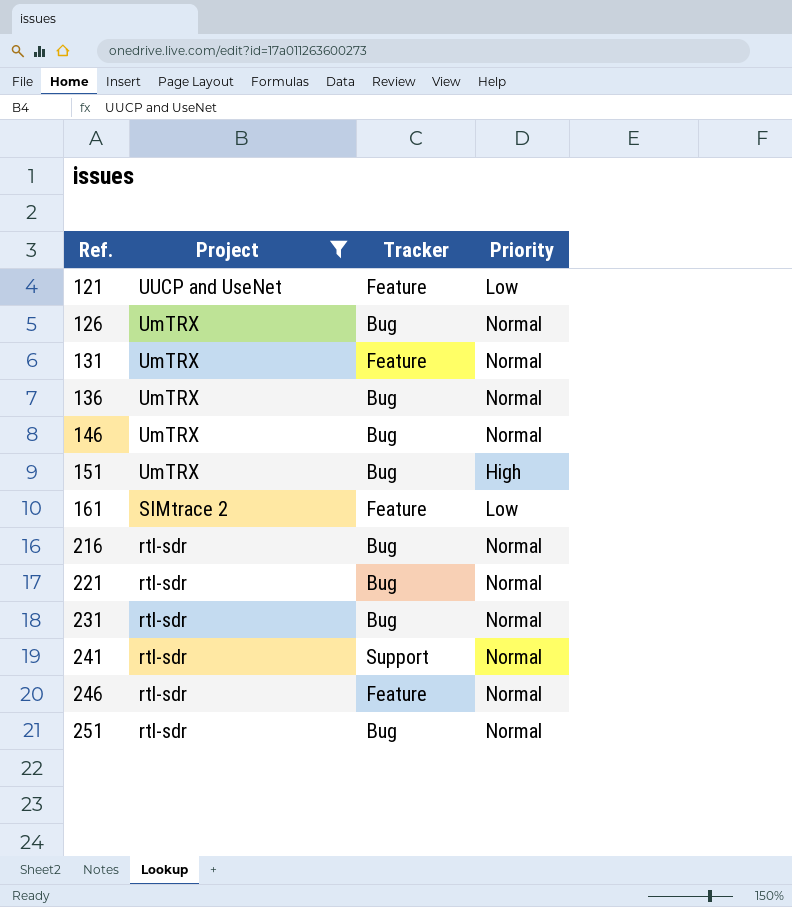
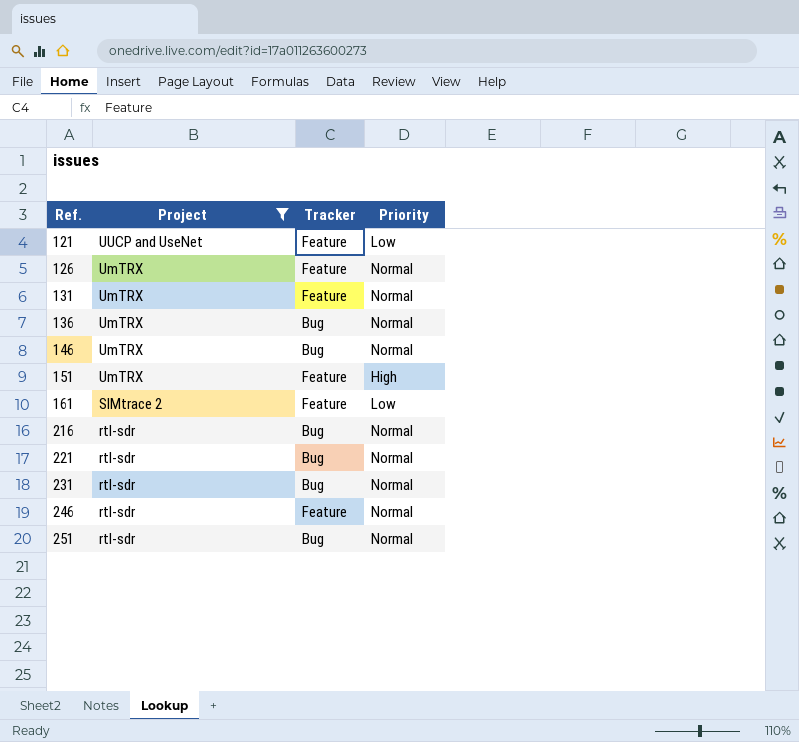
row 241: rtl-sdr | Support | Normal -> none
126 | Tracker: Bug -> Feature
151 | Tracker: Bug -> Feature

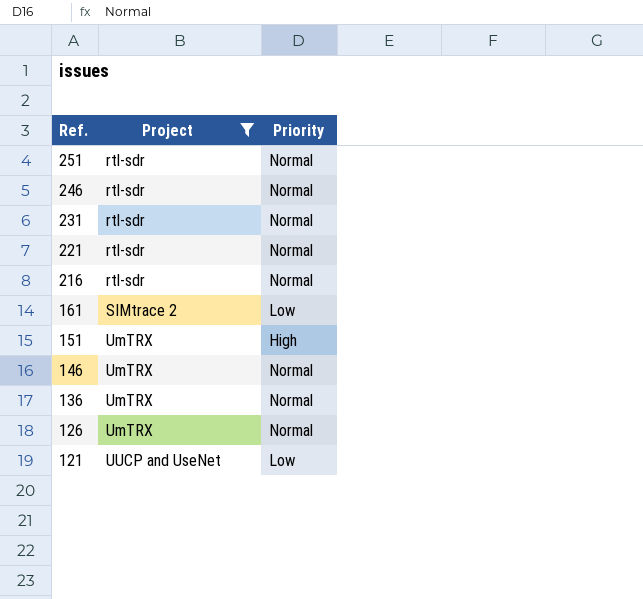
row order: Ref. ascending -> Ref. descending
column Tracker | position: 3 -> none
row 131: UmTRX | Feature | Normal -> none

